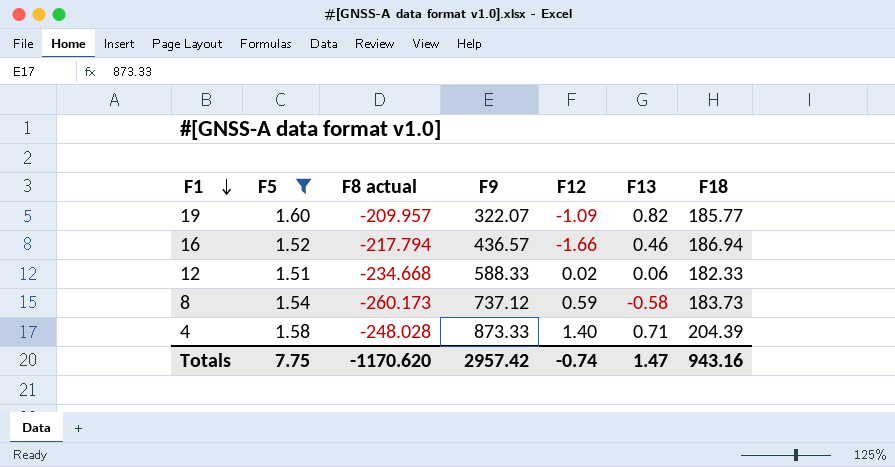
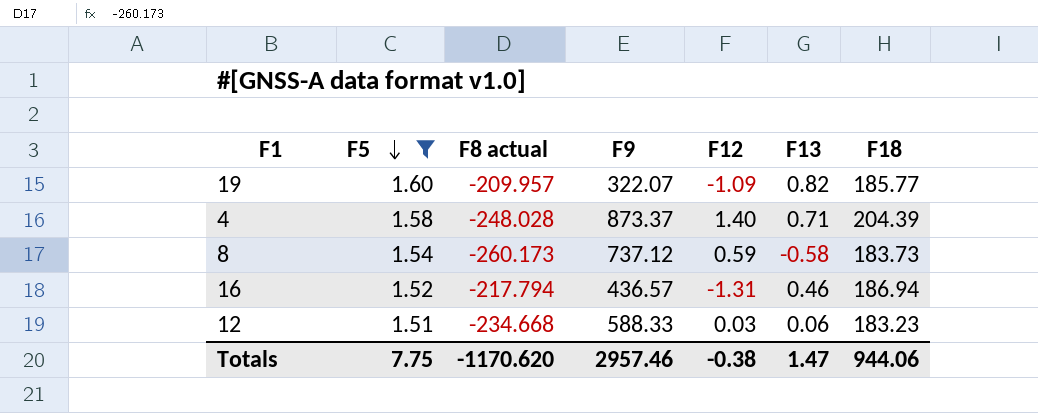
row order: F1 descending -> F5 descending
4 | F9: 873.33 -> 873.37
16 | F12: -1.66 -> -1.31
12 | F12: 0.02 -> 0.03
12 | F18: 182.33 -> 183.23
Totals | F9: 2957.42 -> 2957.46
Totals | F12: -0.74 -> -0.38
Totals | F18: 943.16 -> 944.06

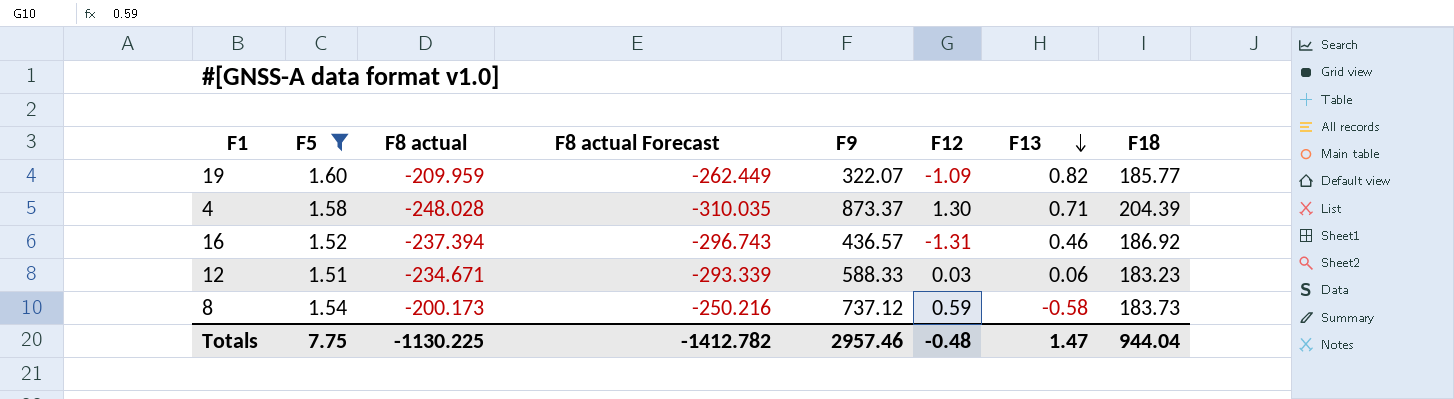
row order: F5 descending -> F13 descending
column F8 actual Forecast | formula: none -> [F8 actual] * 1.25
19 | F8 actual: -209.957 -> -209.959
4 | F12: 1.40 -> 1.30
16 | F8 actual: -217.794 -> -237.394
16 | F18: 186.94 -> 186.92
12 | F8 actual: -234.668 -> -234.671
8 | F8 actual: -260.173 -> -200.173
Totals | F8 actual: -1170.620 -> -1130.225
Totals | F12: -0.38 -> -0.48
Totals | F18: 944.06 -> 944.04

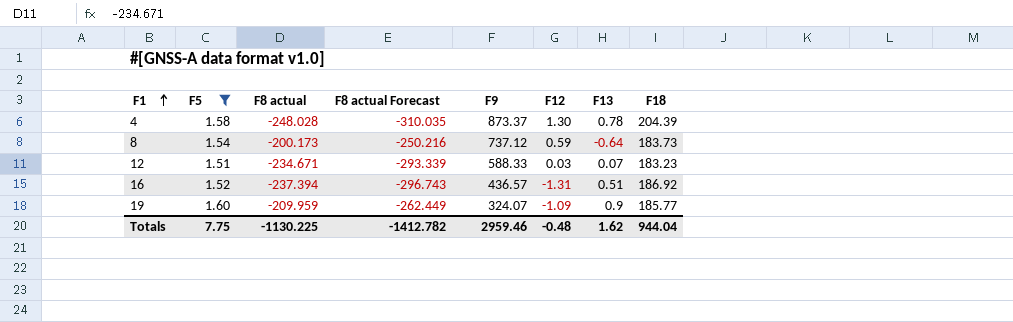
row order: F13 descending -> F1 ascending
4 | F13: 0.71 -> 0.78
8 | F13: -0.58 -> -0.64
12 | F13: 0.06 -> 0.07
16 | F13: 0.46 -> 0.51
19 | F9: 322.07 -> 324.07
19 | F13: 0.82 -> 0.9
Totals | F9: 2957.46 -> 2959.46
Totals | F13: 1.47 -> 1.62

